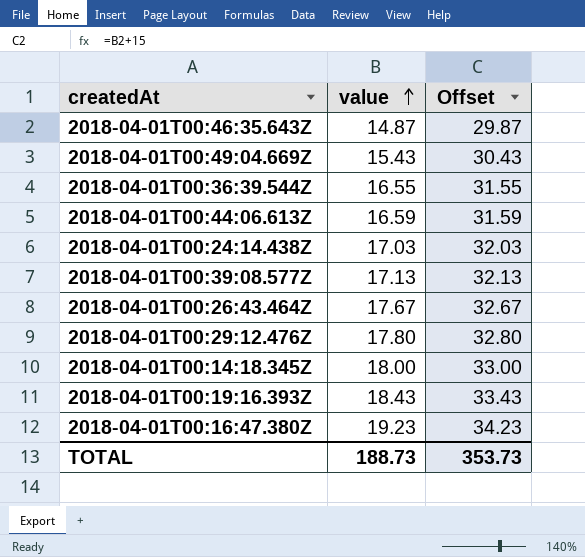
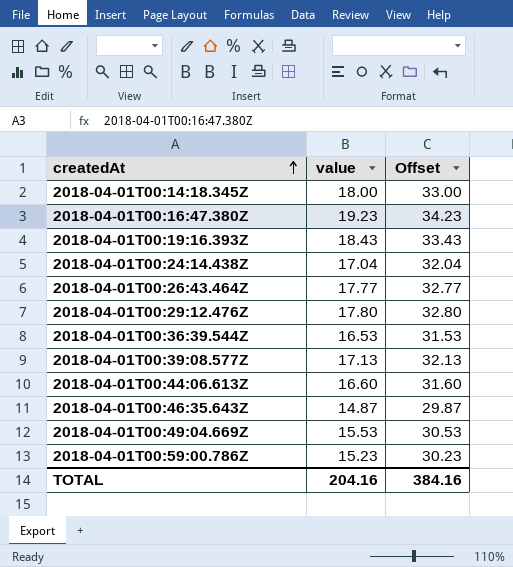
row order: value ascending -> createdAt ascending
2018-04-01T00:24:14.438Z | value: 17.03 -> 17.04
2018-04-01T00:24:14.438Z | Offset: 32.03 -> 32.04
2018-04-01T00:26:43.464Z | value: 17.67 -> 17.77
2018-04-01T00:26:43.464Z | Offset: 32.67 -> 32.77
2018-04-01T00:36:39.544Z | value: 16.55 -> 16.53
2018-04-01T00:36:39.544Z | Offset: 31.55 -> 31.53
2018-04-01T00:44:06.613Z | value: 16.59 -> 16.60
2018-04-01T00:44:06.613Z | Offset: 31.59 -> 31.60
2018-04-01T00:49:04.669Z | value: 15.43 -> 15.53
2018-04-01T00:49:04.669Z | Offset: 30.43 -> 30.53
row 2018-04-01T00:59:00.786Z: none -> 15.23 | 30.23
TOTAL | value: 188.73 -> 204.16
TOTAL | Offset: 353.73 -> 384.16

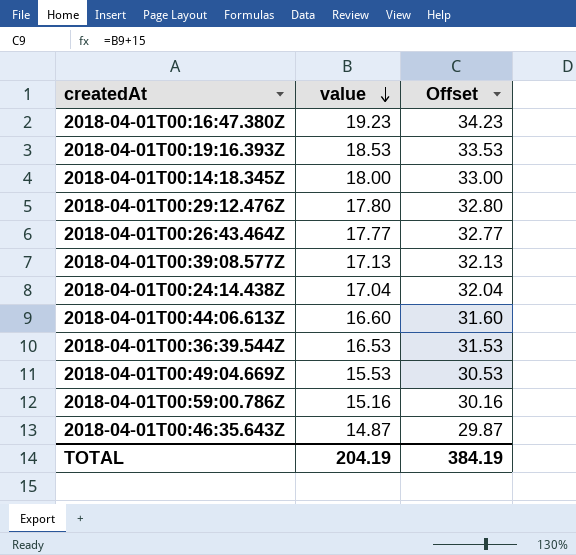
row order: createdAt ascending -> value descending
2018-04-01T00:19:16.393Z | value: 18.43 -> 18.53
2018-04-01T00:19:16.393Z | Offset: 33.43 -> 33.53
2018-04-01T00:59:00.786Z | value: 15.23 -> 15.16
2018-04-01T00:59:00.786Z | Offset: 30.23 -> 30.16
TOTAL | value: 204.16 -> 204.19
TOTAL | Offset: 384.16 -> 384.19

